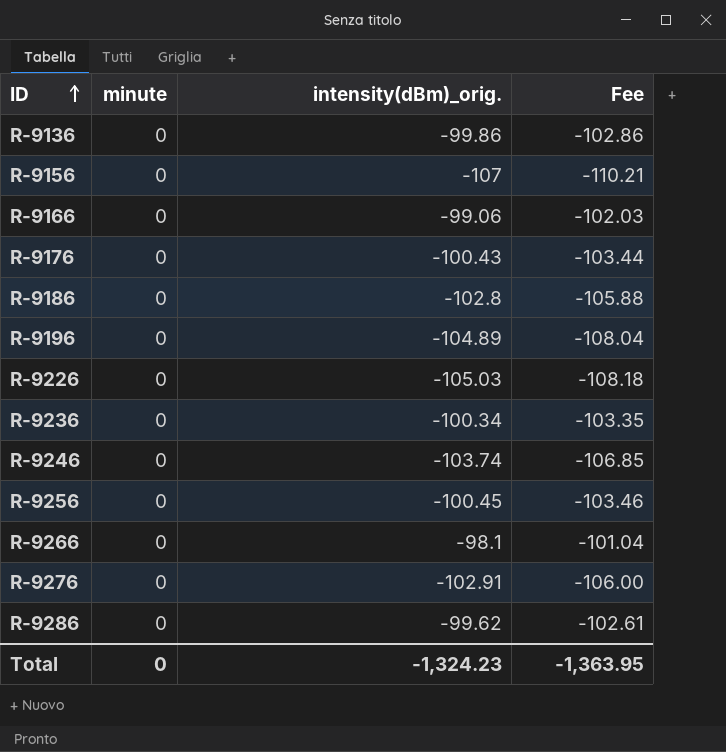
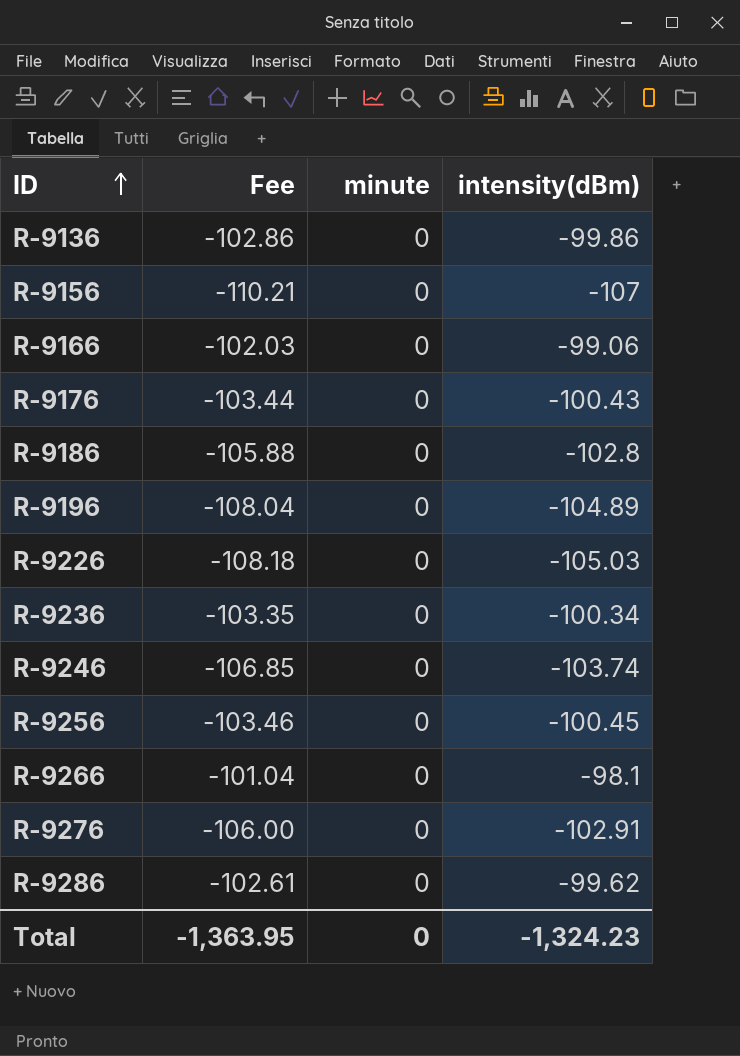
column Fee | position: 4 -> 2
column name: intensity(dBm)_orig. -> intensity(dBm)

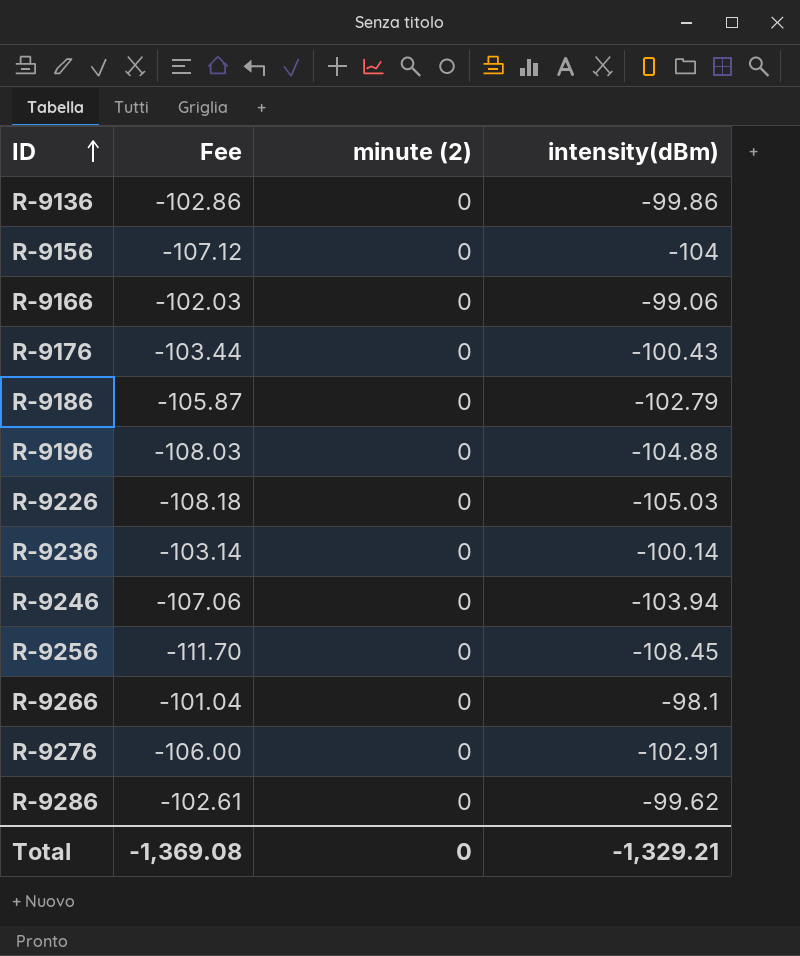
column name: minute -> minute (2)
R-9156 | Fee: -110.21 -> -107.12
R-9156 | intensity(dBm): -107 -> -104
R-9186 | Fee: -105.88 -> -105.87
R-9186 | intensity(dBm): -102.8 -> -102.79
R-9196 | Fee: -108.04 -> -108.03
R-9196 | intensity(dBm): -104.89 -> -104.88
R-9236 | Fee: -103.35 -> -103.14
R-9236 | intensity(dBm): -100.34 -> -100.14
R-9246 | Fee: -106.85 -> -107.06
R-9246 | intensity(dBm): -103.74 -> -103.94
R-9256 | Fee: -103.46 -> -111.70
R-9256 | intensity(dBm): -100.45 -> -108.45
Total | Fee: -1,363.95 -> -1,369.08
Total | intensity(dBm): -1,324.23 -> -1,329.21

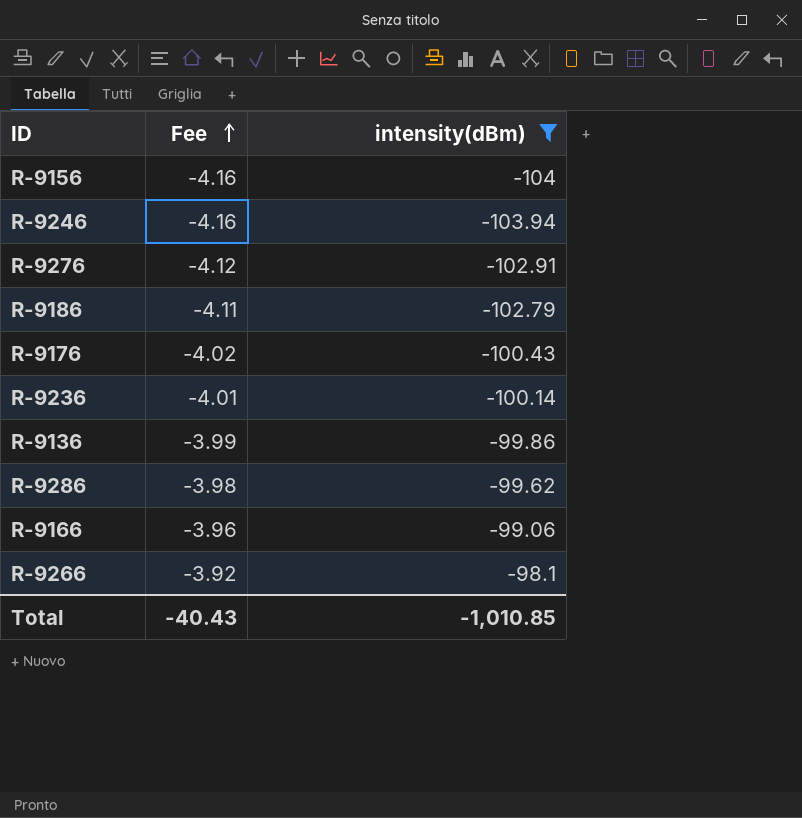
filter: none -> intensity(dBm) >= -104
row order: ID ascending -> Fee ascending
column minute (2) | position: 3 -> none
column Fee | formula: [intensity(dBm)] * 1.03 -> [intensity(dBm)] * 0.04
Total | Fee: -1,369.08 -> -40.43
Total | intensity(dBm): -1,329.21 -> -1,010.85

